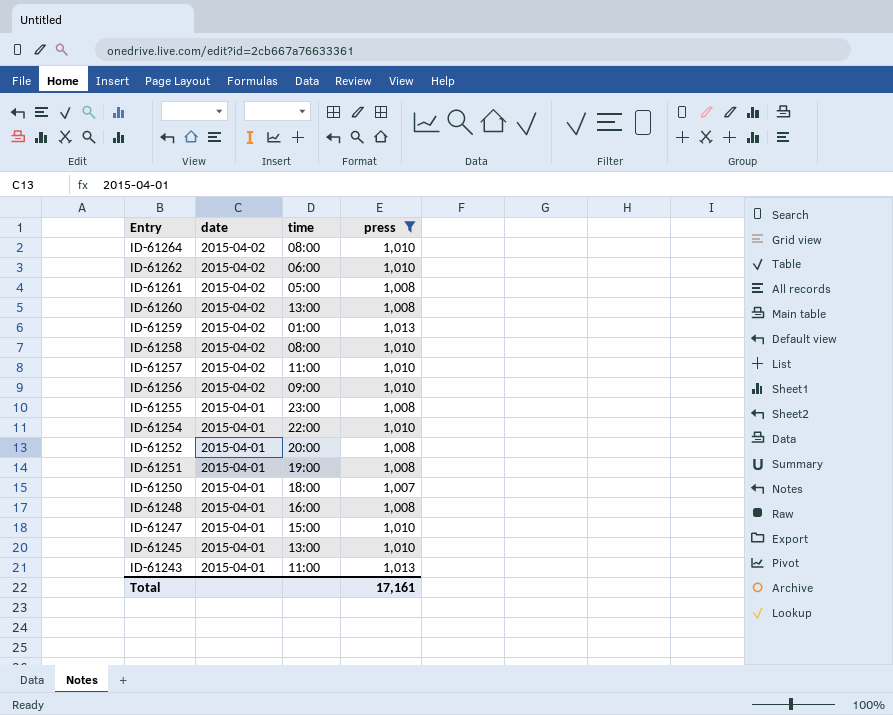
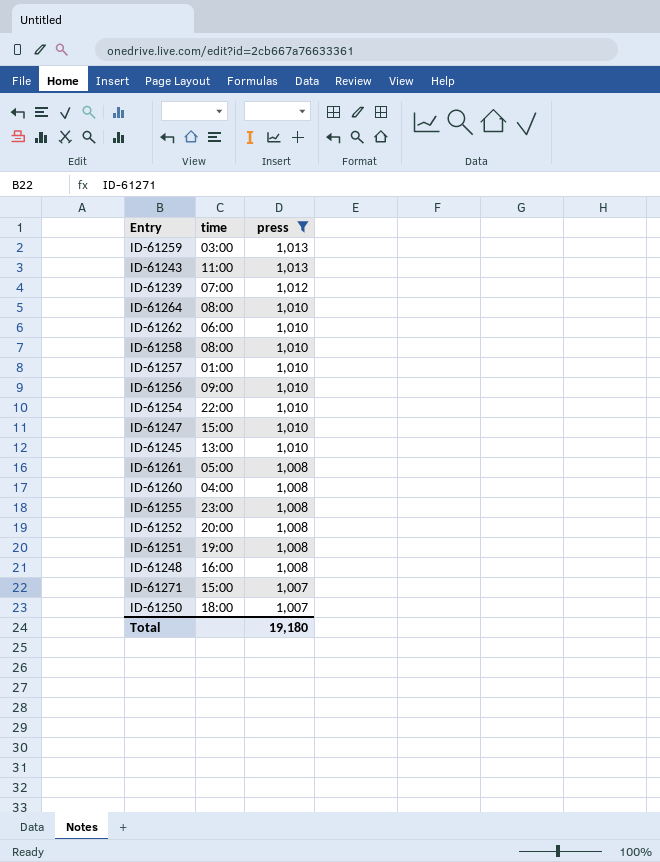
row order: Entry descending -> press descending
column date | position: 2 -> none
ID-61259 | time: 01:00 -> 03:00
row ID-61239: none -> 07:00 | 1,012
ID-61257 | time: 11:00 -> 01:00
ID-61260 | time: 13:00 -> 04:00
row ID-61271: none -> 15:00 | 1,007
Total | press: 17,161 -> 19,180

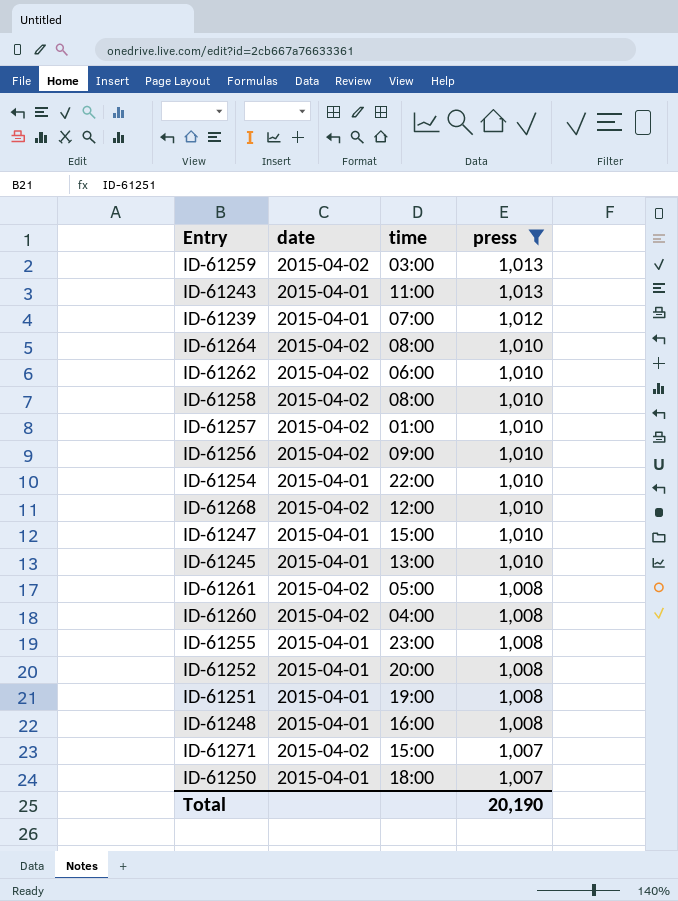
column date | position: none -> 2
row ID-61268: none -> 2015-04-02 | 12:00 | 1,010
Total | press: 19,180 -> 20,190

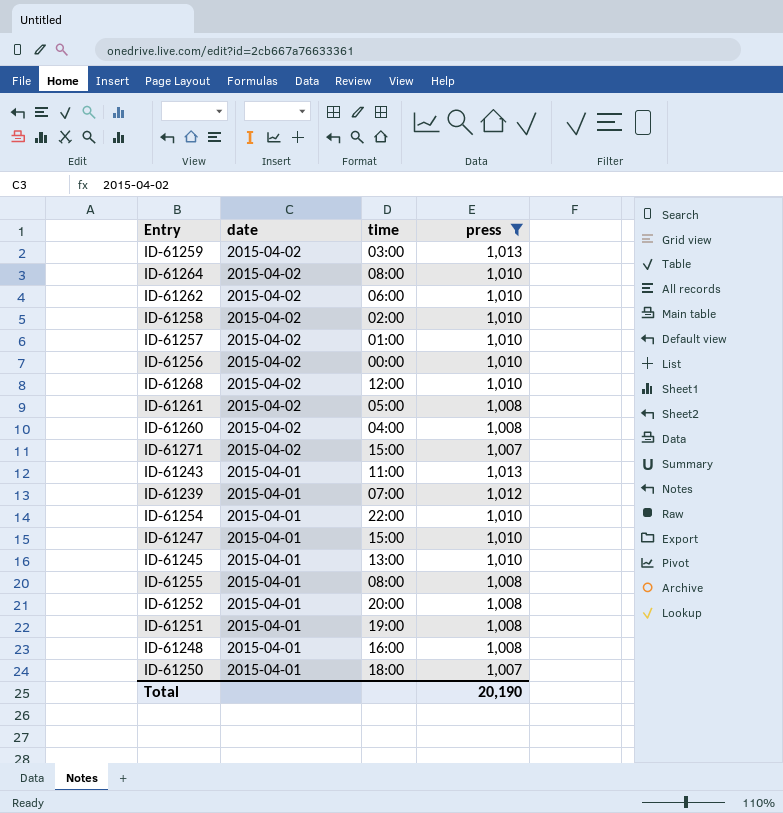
row order: press descending -> date descending
ID-61258 | time: 08:00 -> 02:00
ID-61256 | time: 09:00 -> 00:00
ID-61255 | time: 23:00 -> 08:00

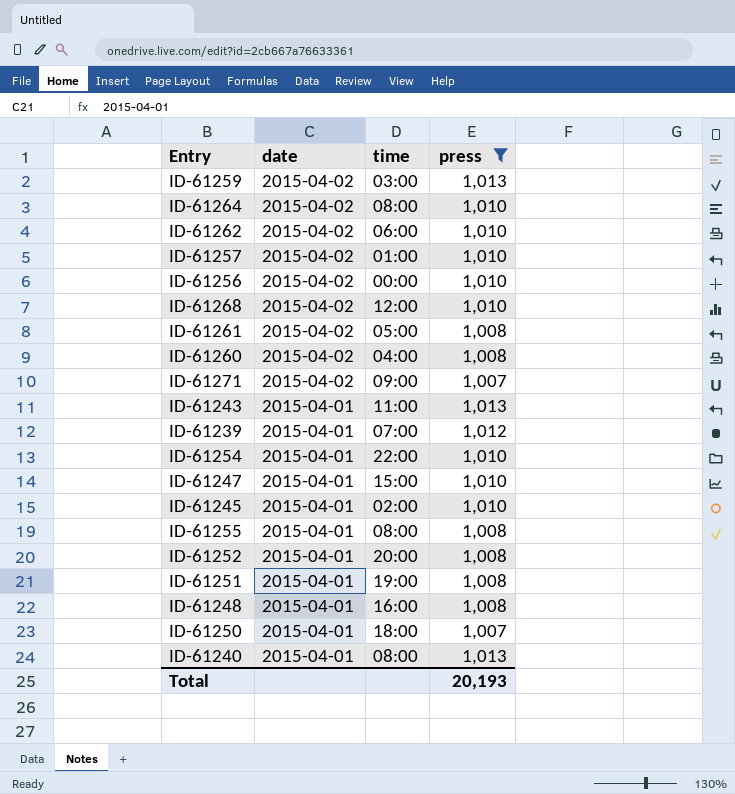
row ID-61258: 2015-04-02 | 02:00 | 1,010 -> none
ID-61271 | time: 15:00 -> 09:00
ID-61245 | time: 13:00 -> 02:00
row ID-61240: none -> 2015-04-01 | 08:00 | 1,013
Total | press: 20,190 -> 20,193

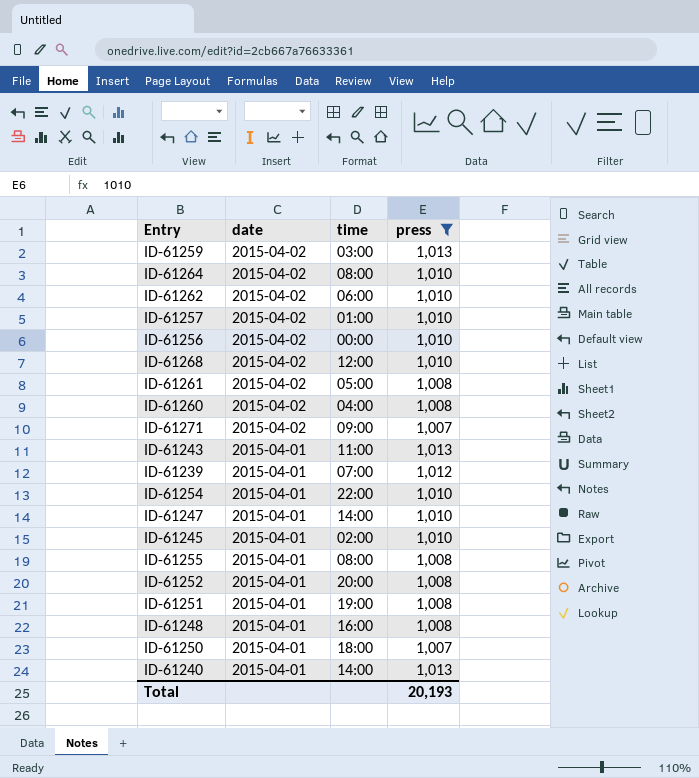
ID-61247 | time: 15:00 -> 14:00
ID-61240 | time: 08:00 -> 14:00

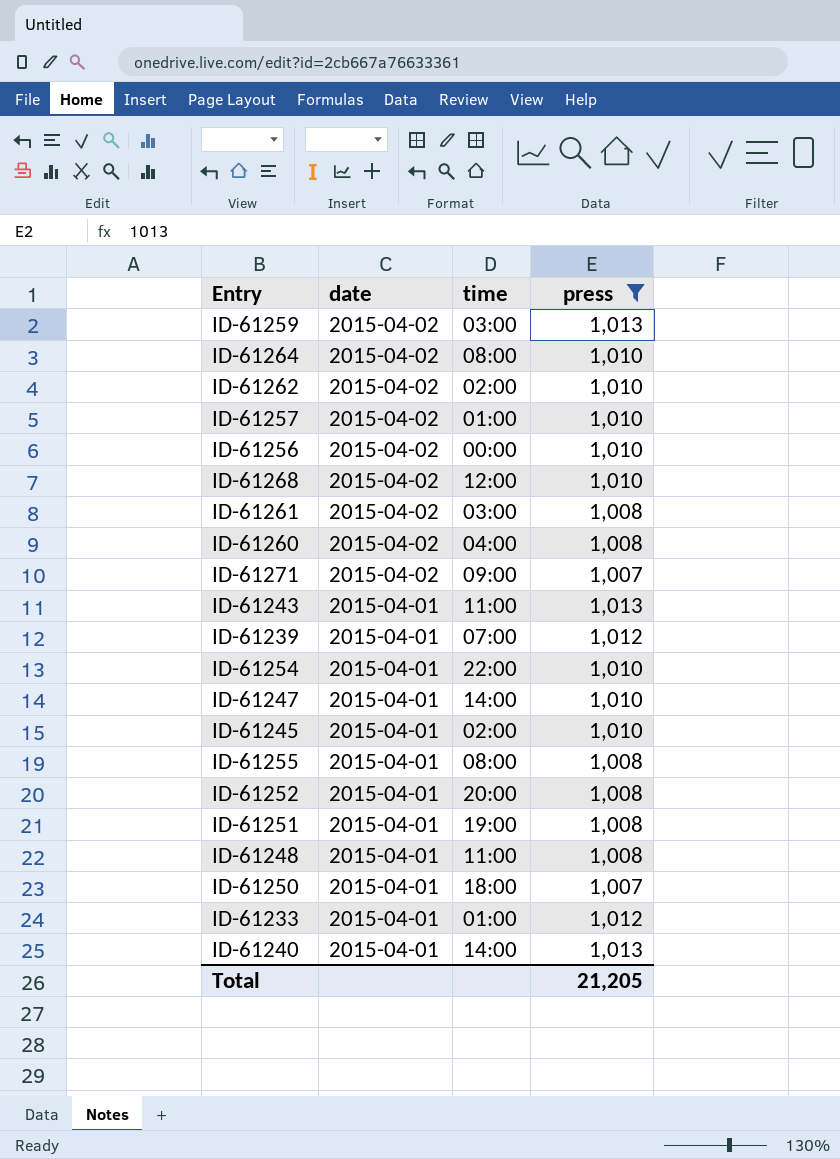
ID-61262 | time: 06:00 -> 02:00
ID-61261 | time: 05:00 -> 03:00
ID-61248 | time: 16:00 -> 11:00
row ID-61233: none -> 2015-04-01 | 01:00 | 1,012
Total | press: 20,193 -> 21,205

